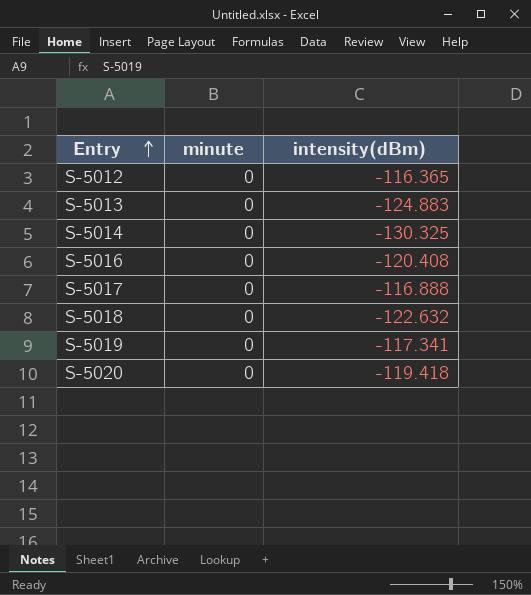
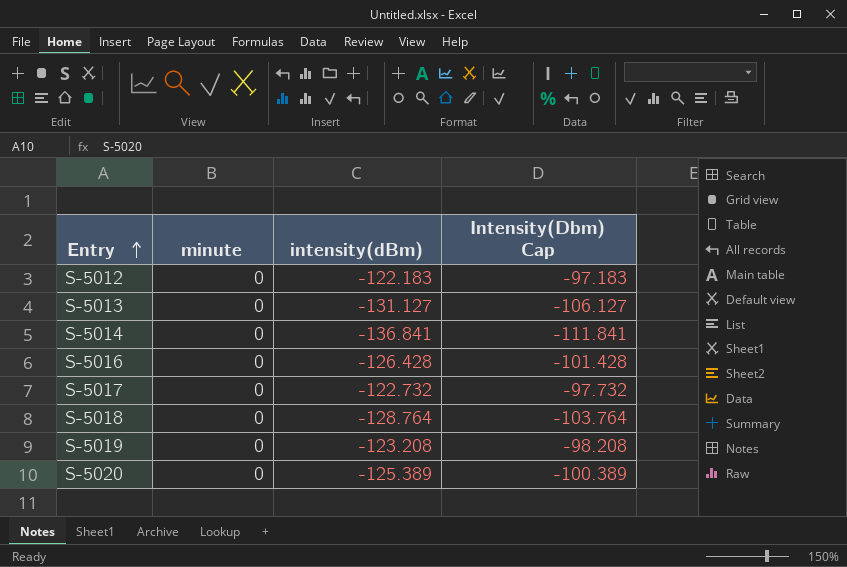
column Intensity(Dbm) Cap | formula: none -> [intensity(dBm)] + 25
S-5012 | intensity(dBm): -116.365 -> -122.183
S-5013 | intensity(dBm): -124.883 -> -131.127
S-5014 | intensity(dBm): -130.325 -> -136.841
S-5016 | intensity(dBm): -120.408 -> -126.428
S-5017 | intensity(dBm): -116.888 -> -122.732
S-5018 | intensity(dBm): -122.632 -> -128.764
S-5019 | intensity(dBm): -117.341 -> -123.208
S-5020 | intensity(dBm): -119.418 -> -125.389

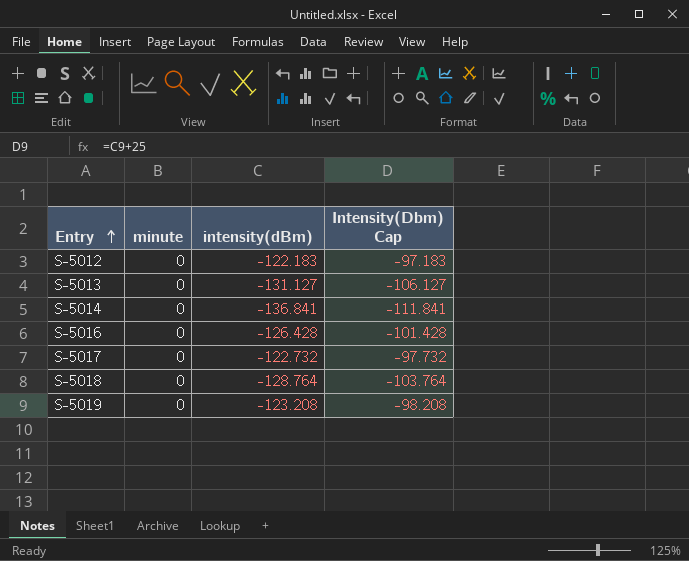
row S-5020: 0 | -125.389 | -100.389 -> none

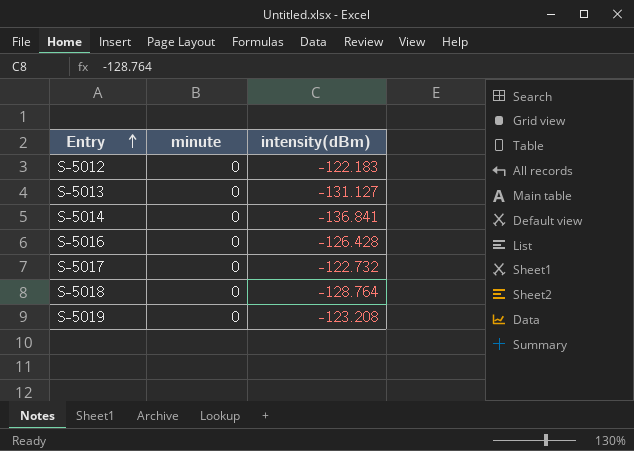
column Intensity(Dbm) Cap | formula: [intensity(dBm)] + 25 -> none

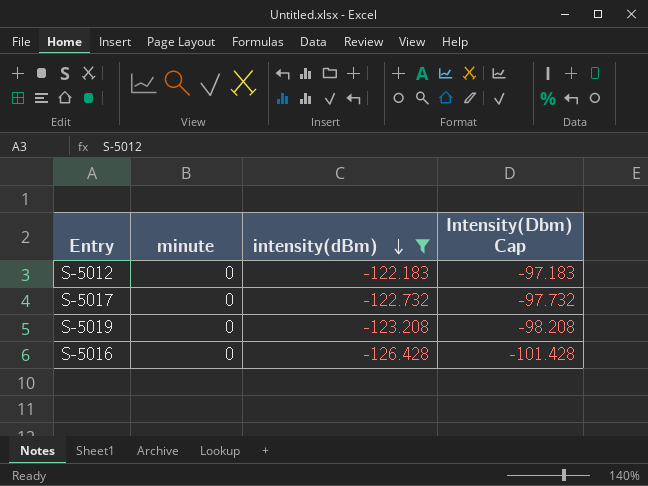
filter: none -> intensity(dBm) >= -126.428
row order: Entry ascending -> intensity(dBm) descending
column Intensity(Dbm) Cap | formula: none -> [intensity(dBm)] + 25

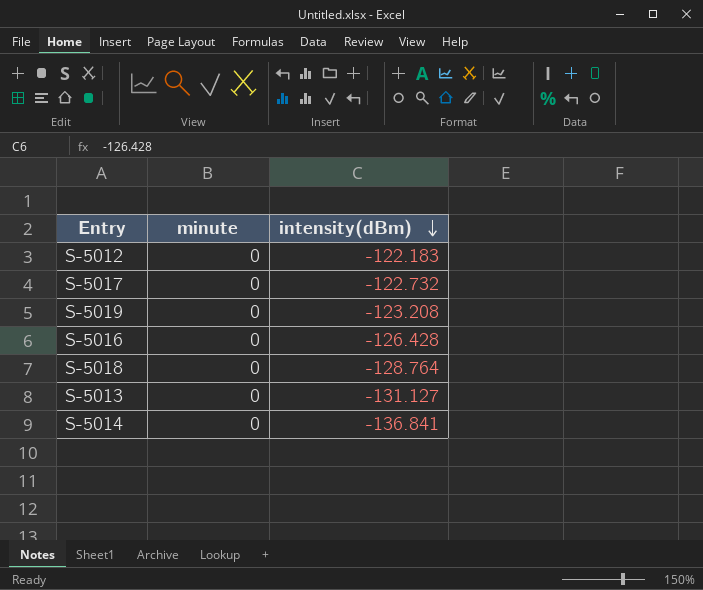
filter: intensity(dBm) >= -126.428 -> none
column Intensity(Dbm) Cap | formula: [intensity(dBm)] + 25 -> none

